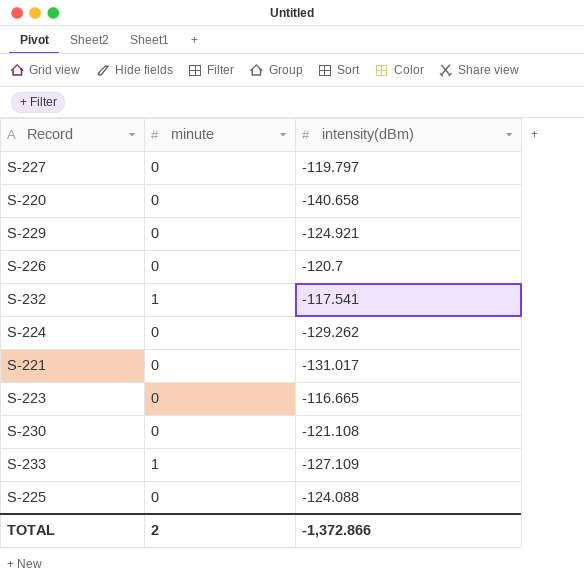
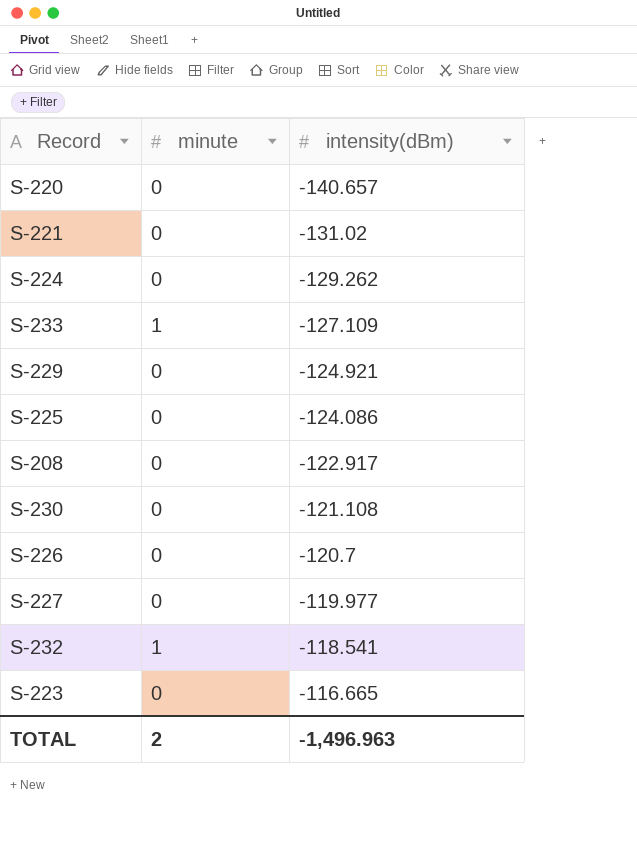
row order: none -> intensity(dBm) ascending
S-220 | intensity(dBm): -140.658 -> -140.657
S-221 | intensity(dBm): -131.017 -> -131.02
S-225 | intensity(dBm): -124.088 -> -124.086
row S-208: none -> 0 | -122.917
S-227 | intensity(dBm): -119.797 -> -119.977
S-232 | intensity(dBm): -117.541 -> -118.541
TOTAL | intensity(dBm): -1,372.866 -> -1,496.963

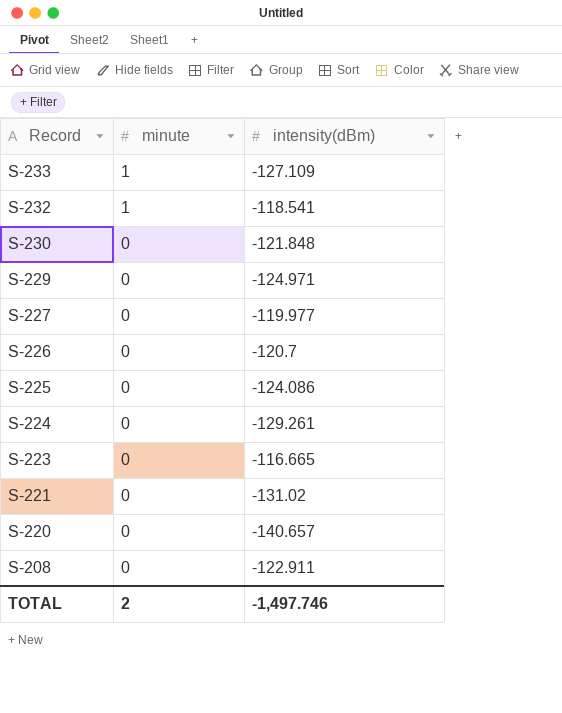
row order: intensity(dBm) ascending -> Record descending
S-230 | intensity(dBm): -121.108 -> -121.848
S-229 | intensity(dBm): -124.921 -> -124.971
S-224 | intensity(dBm): -129.262 -> -129.261
S-208 | intensity(dBm): -122.917 -> -122.911
TOTAL | intensity(dBm): -1,496.963 -> -1,497.746

